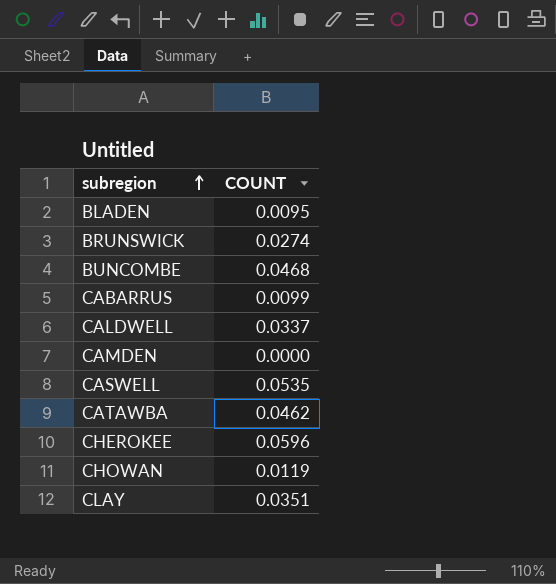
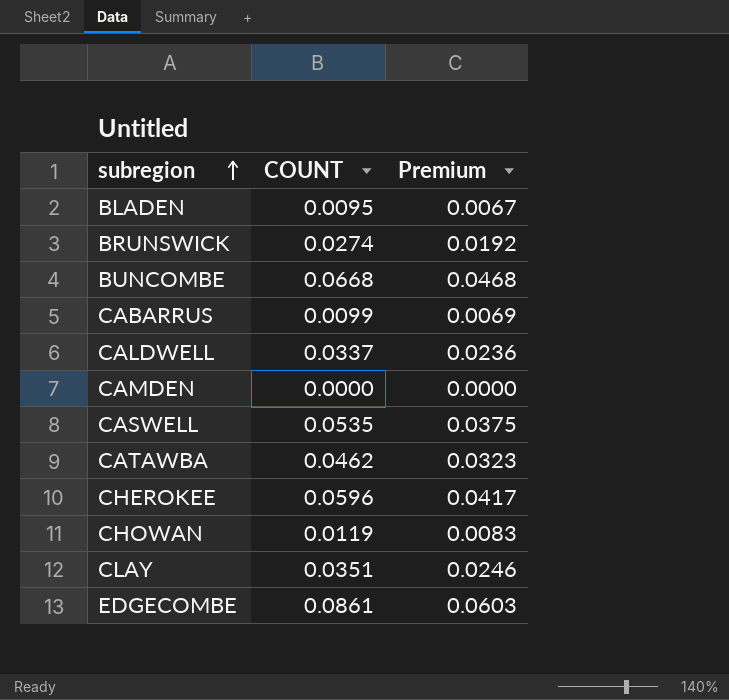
column Premium | formula: none -> [COUNT] * 0.7
BUNCOMBE | COUNT: 0.0468 -> 0.0668
row EDGECOMBE: none -> 0.0861 | 0.0603

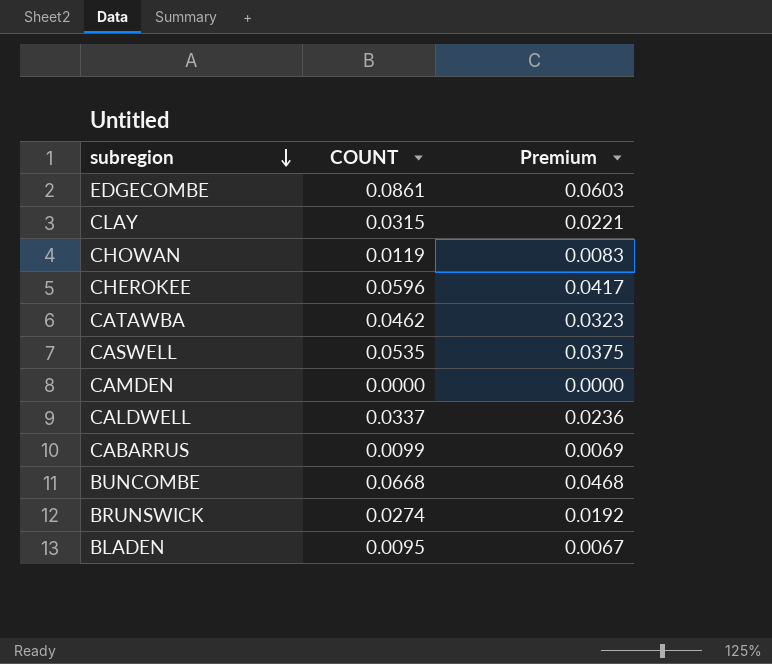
row order: subregion ascending -> subregion descending
CLAY | COUNT: 0.0351 -> 0.0315
CLAY | Premium: 0.0246 -> 0.0221

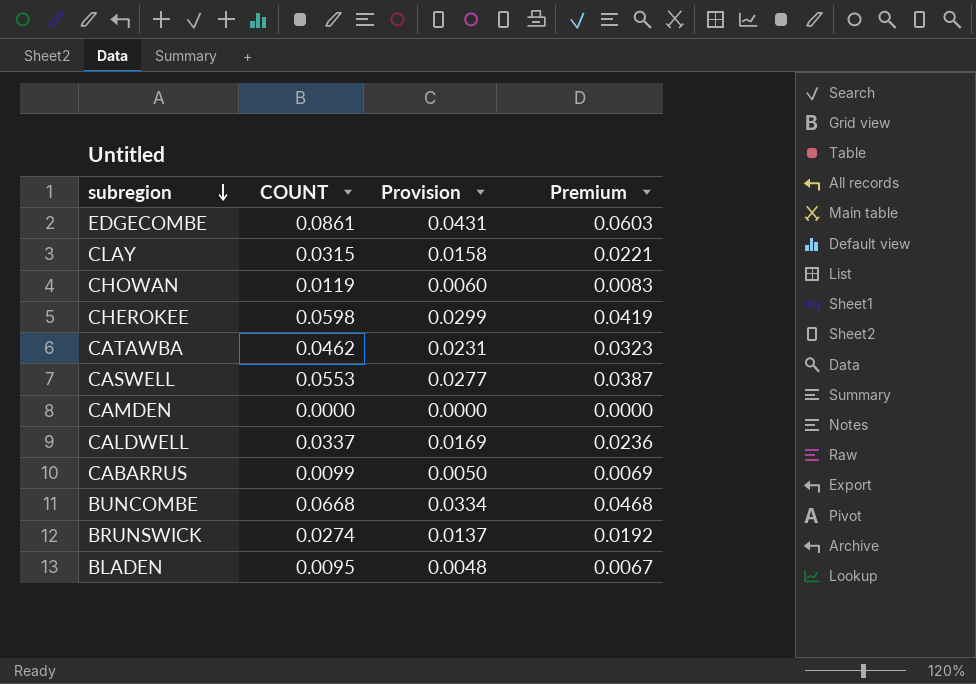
column Provision | formula: none -> [COUNT] * 0.5
CHEROKEE | COUNT: 0.0596 -> 0.0598
CHEROKEE | Premium: 0.0417 -> 0.0419
CASWELL | COUNT: 0.0535 -> 0.0553
CASWELL | Premium: 0.0375 -> 0.0387

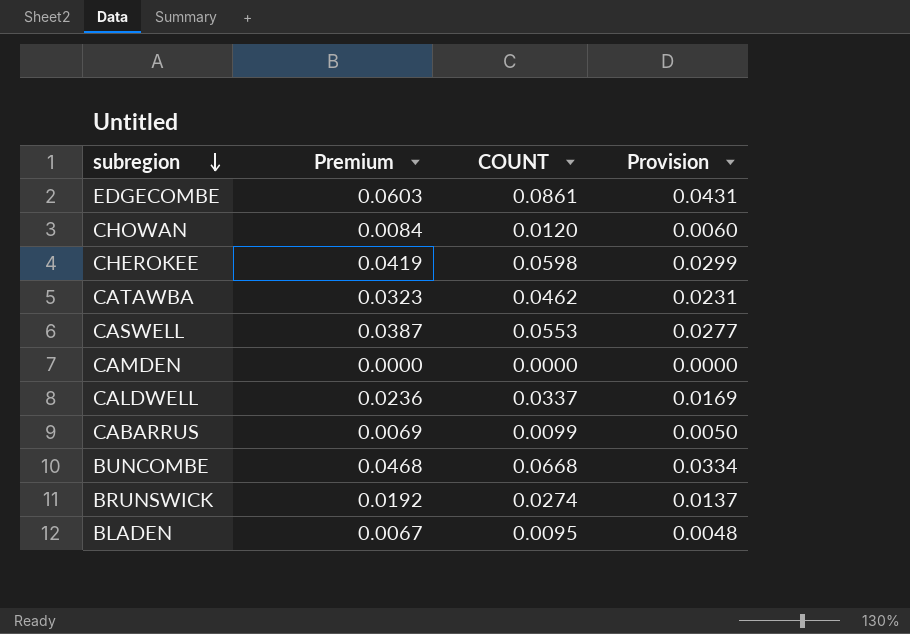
column Premium | position: 4 -> 2
row CLAY: 0.0315 | 0.0158 | 0.0221 -> none
CHOWAN | Premium: 0.0083 -> 0.0084
CHOWAN | COUNT: 0.0119 -> 0.0120

